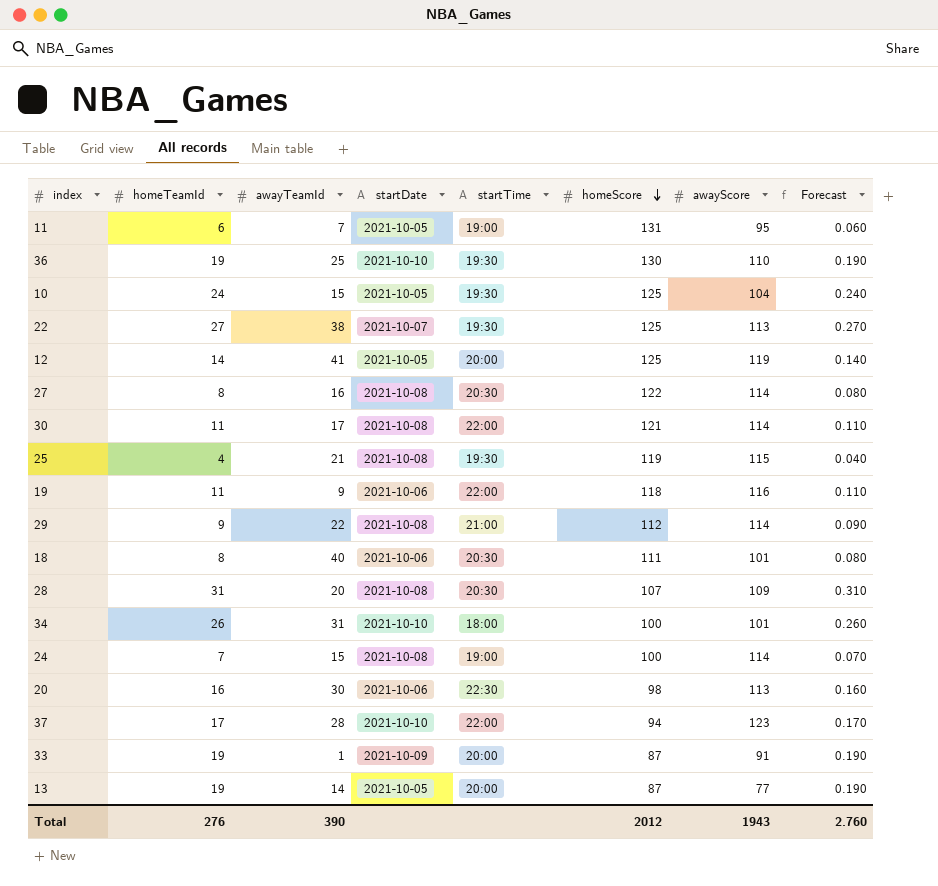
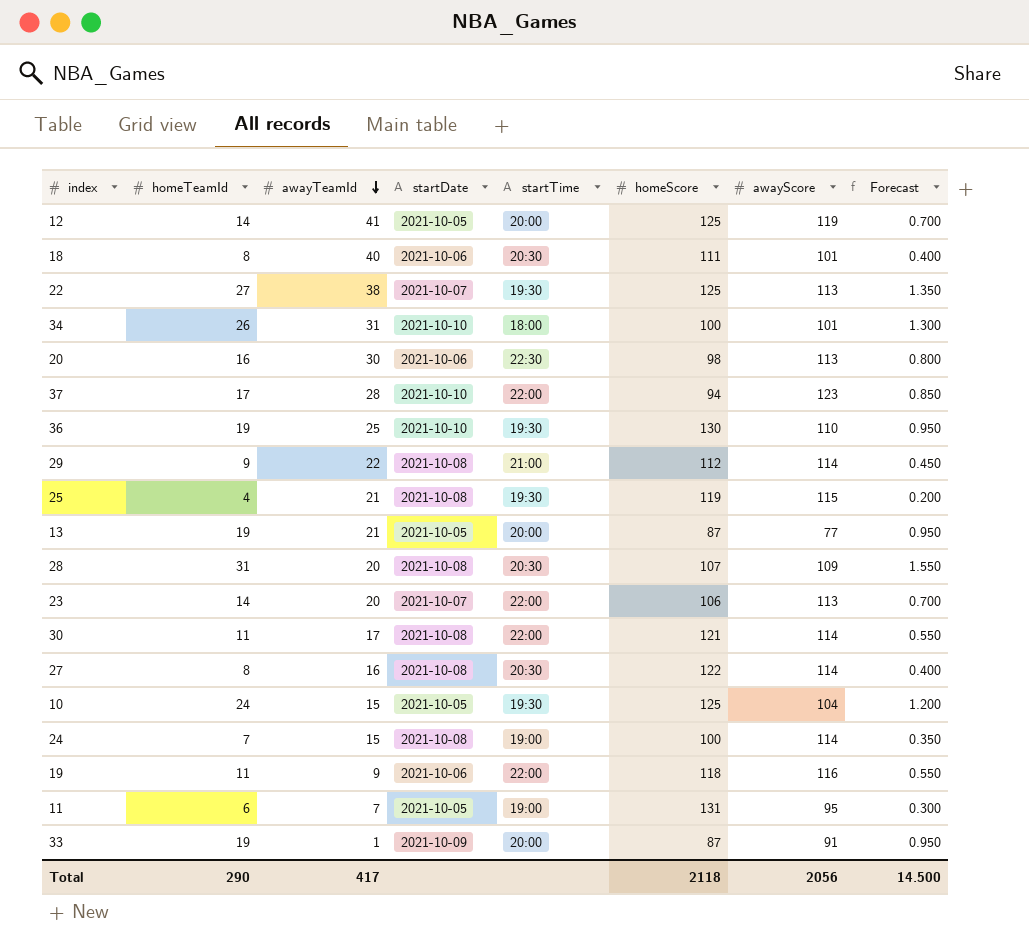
row order: homeScore descending -> awayTeamId descending
column Forecast | formula: [homeTeamId] * 0.01 -> [homeTeamId] * 0.05
13 | awayTeamId: 14 -> 21
row 23: none -> 14 | 20 | 2021-10-07 | 22:00 | 106 | 113 | 0.700
Total | homeTeamId: 276 -> 290
Total | awayTeamId: 390 -> 417
Total | homeScore: 2012 -> 2118
Total | awayScore: 1943 -> 2056
Total | Forecast: 2.760 -> 14.500

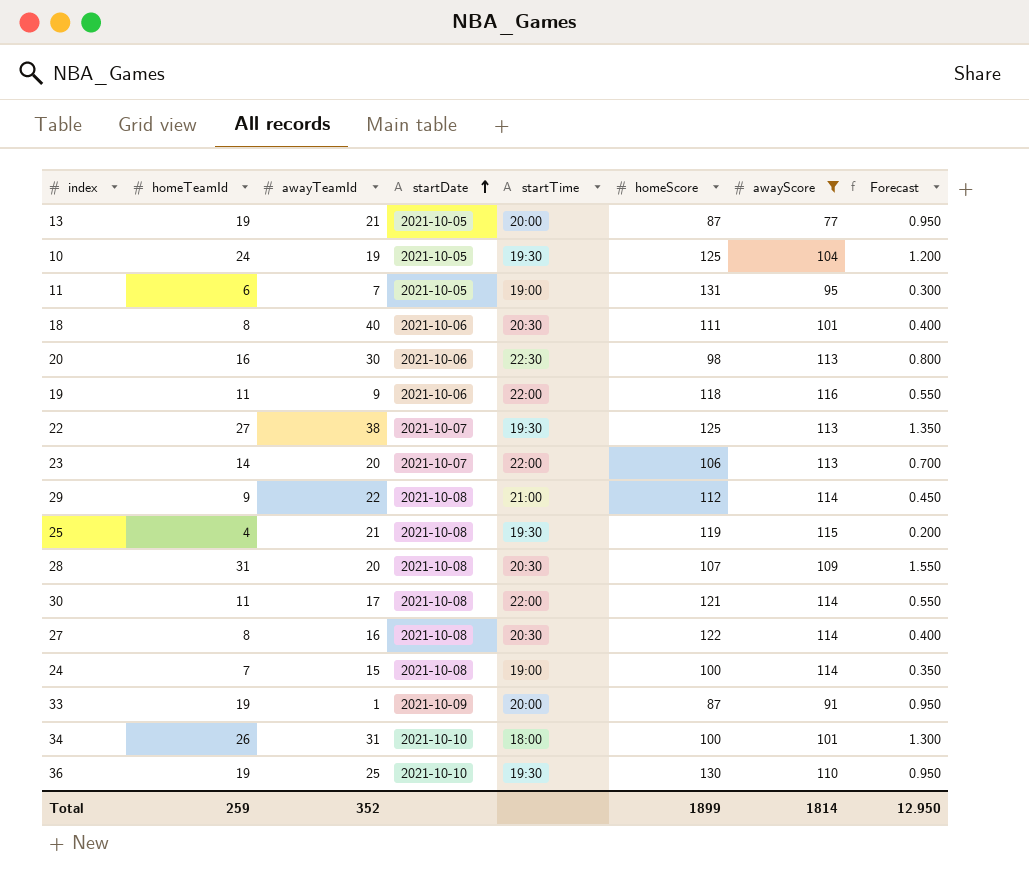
filter: none -> awayScore <= 116
row order: awayTeamId descending -> startDate ascending
10 | awayTeamId: 15 -> 19
Total | homeTeamId: 290 -> 259
Total | awayTeamId: 417 -> 352
Total | homeScore: 2118 -> 1899
Total | awayScore: 2056 -> 1814
Total | Forecast: 14.500 -> 12.950

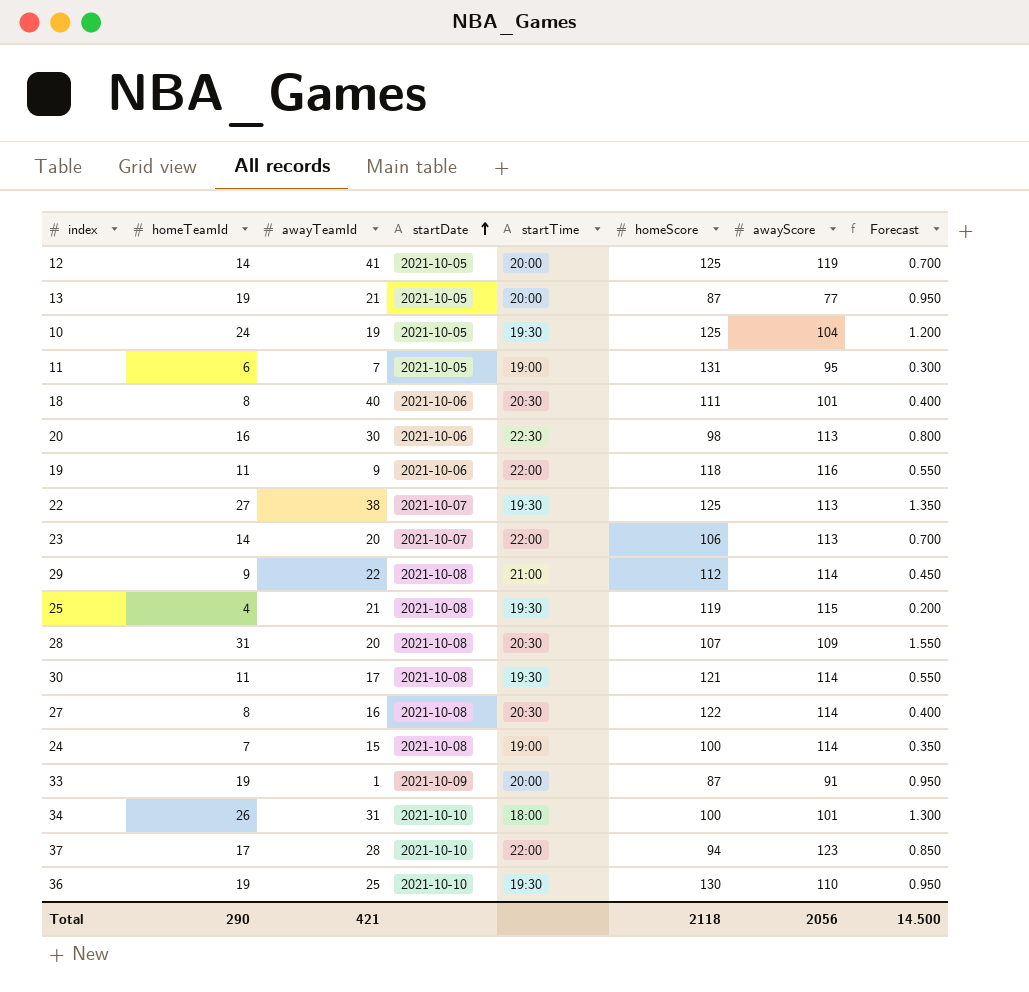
filter: awayScore <= 116 -> none
30 | startTime: 22:00 -> 19:30
Total | homeTeamId: 259 -> 290
Total | awayTeamId: 352 -> 421
Total | homeScore: 1899 -> 2118
Total | awayScore: 1814 -> 2056
Total | Forecast: 12.950 -> 14.500

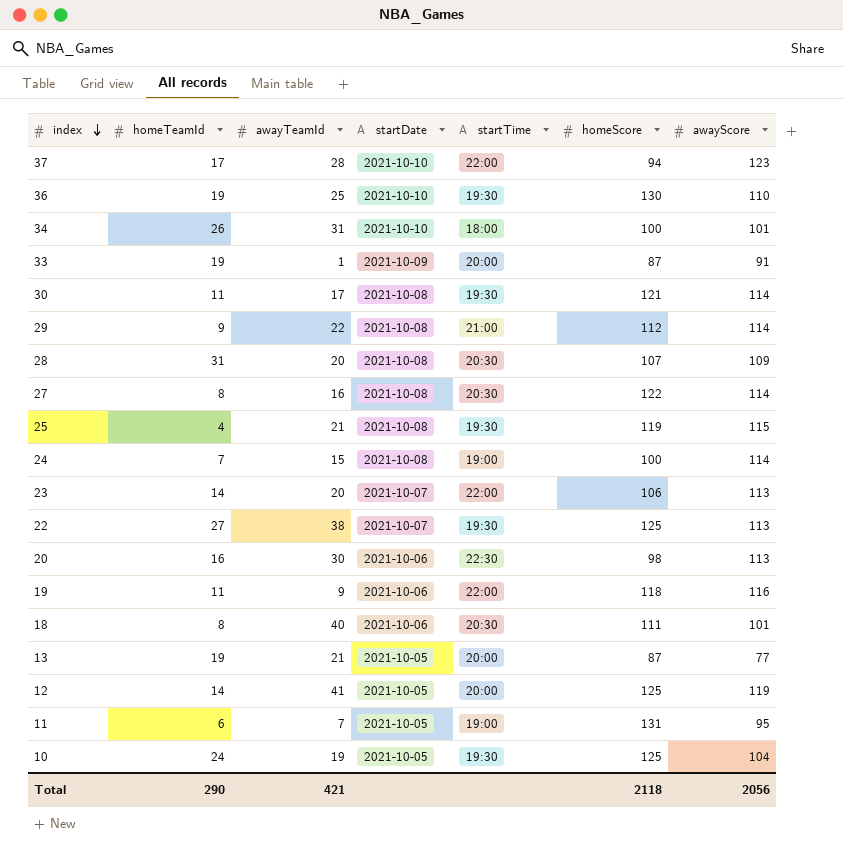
row order: startDate ascending -> index descending
column Forecast | formula: [homeTeamId] * 0.05 -> none

